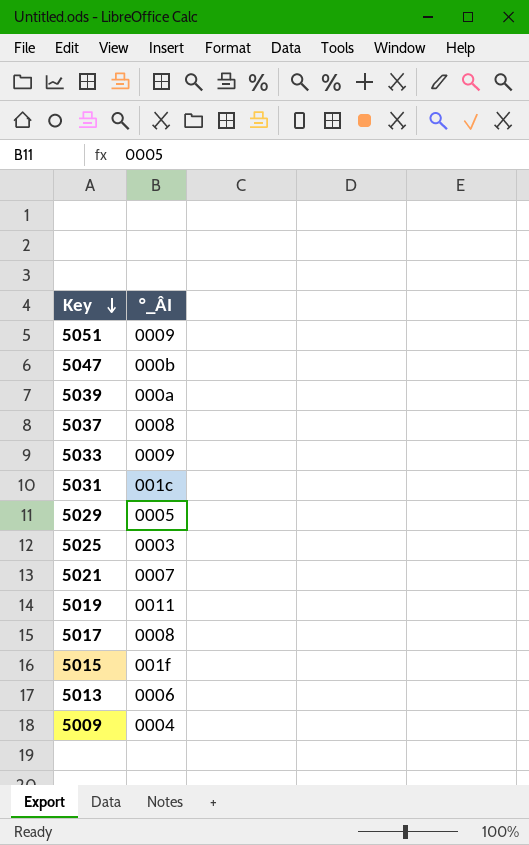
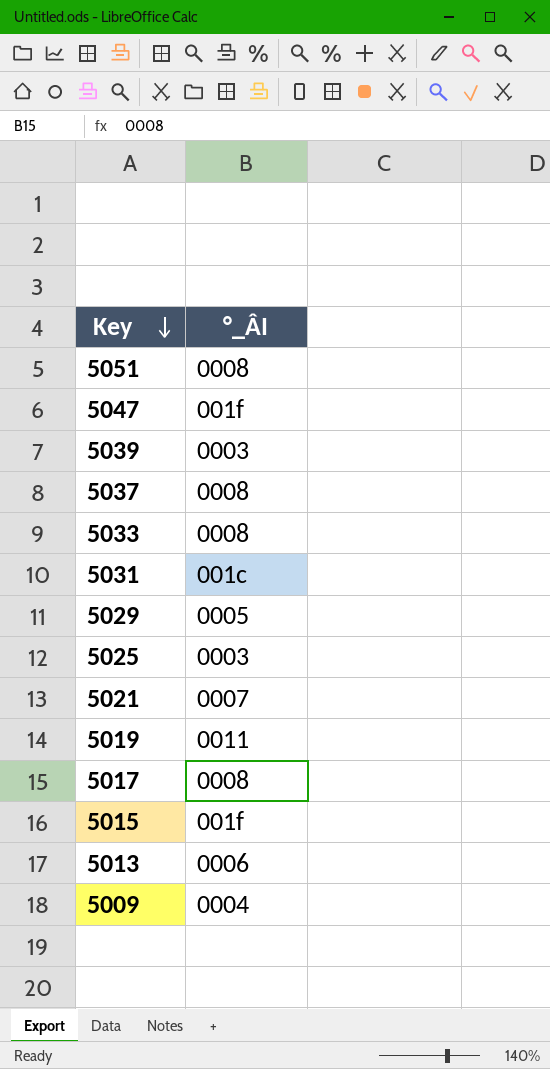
5051 | °_ÂI: 0009 -> 0008
5047 | °_ÂI: 000b -> 001f
5039 | °_ÂI: 000a -> 0003
5033 | °_ÂI: 0009 -> 0008

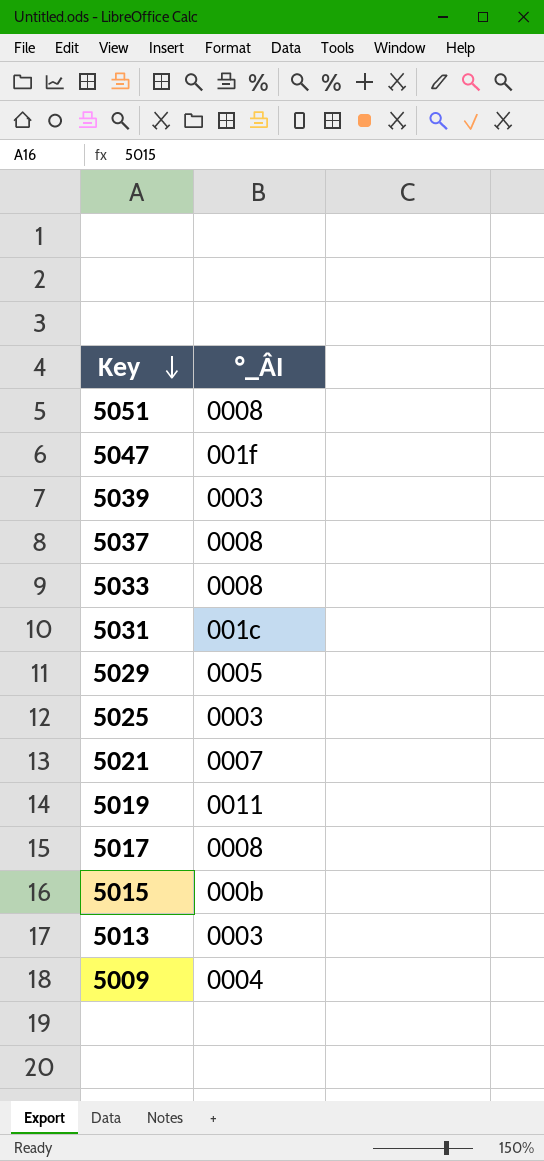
5015 | °_ÂI: 001f -> 000b
5013 | °_ÂI: 0006 -> 0003

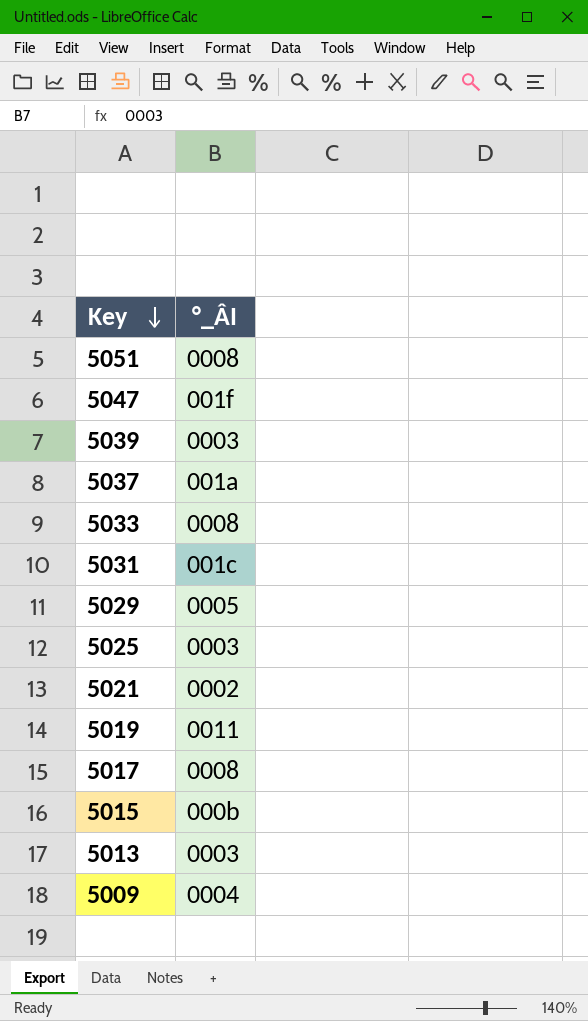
5037 | °_ÂI: 0008 -> 001a
5021 | °_ÂI: 0007 -> 0002

